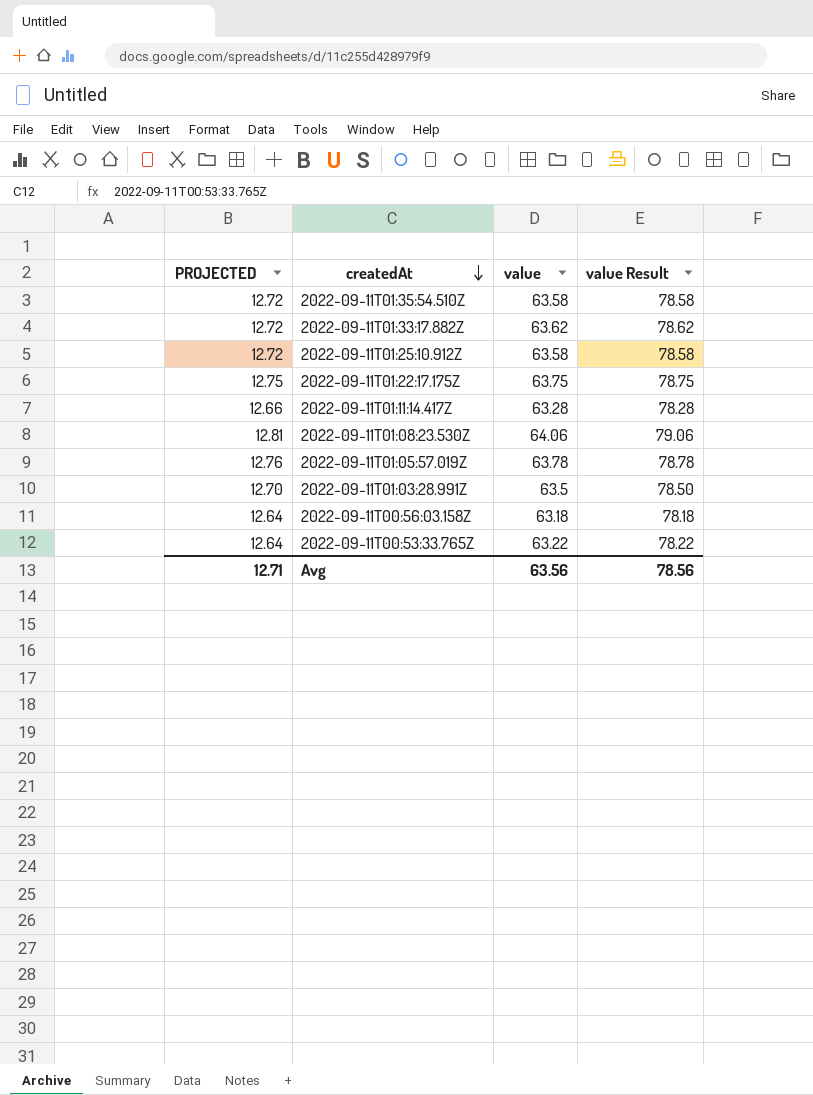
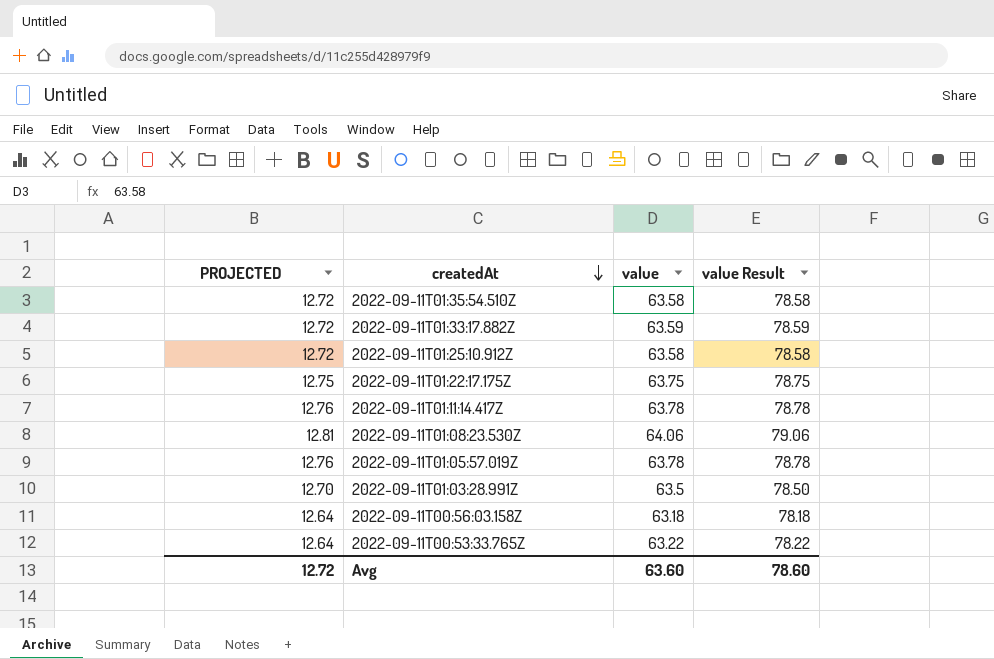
2022-09-11T01:33:17.882Z | value: 63.62 -> 63.59
2022-09-11T01:33:17.882Z | value Result: 78.62 -> 78.59
2022-09-11T01:11:14.417Z | PROJECTED: 12.66 -> 12.76
2022-09-11T01:11:14.417Z | value: 63.28 -> 63.78
2022-09-11T01:11:14.417Z | value Result: 78.28 -> 78.78
Avg | PROJECTED: 12.71 -> 12.72
Avg | value: 63.56 -> 63.60
Avg | value Result: 78.56 -> 78.60

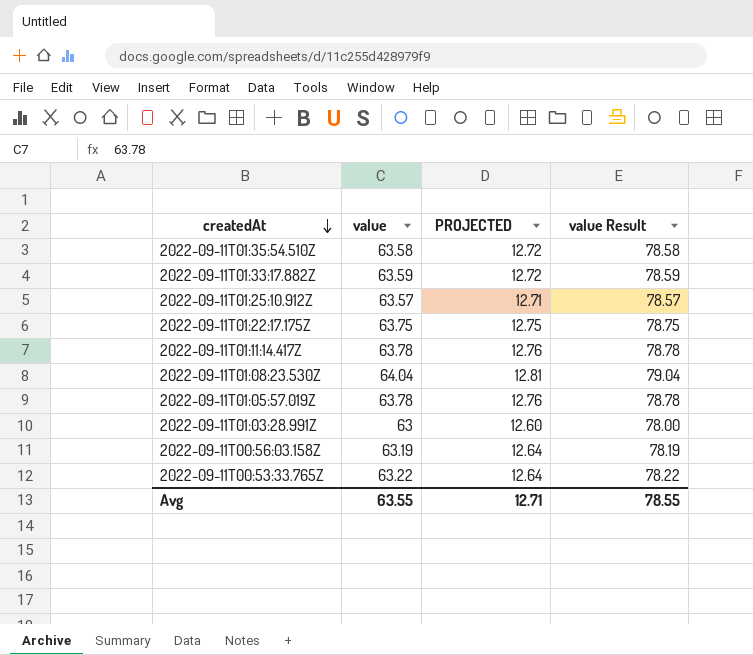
column PROJECTED | position: 1 -> 3
2022-09-11T01:25:10.912Z | value: 63.58 -> 63.57
2022-09-11T01:25:10.912Z | PROJECTED: 12.72 -> 12.71
2022-09-11T01:25:10.912Z | value Result: 78.58 -> 78.57
2022-09-11T01:08:23.530Z | value: 64.06 -> 64.04
2022-09-11T01:08:23.530Z | value Result: 79.06 -> 79.04
2022-09-11T01:03:28.991Z | value: 63.5 -> 63
2022-09-11T01:03:28.991Z | PROJECTED: 12.70 -> 12.60
2022-09-11T01:03:28.991Z | value Result: 78.50 -> 78.00
2022-09-11T00:56:03.158Z | value: 63.18 -> 63.19
2022-09-11T00:56:03.158Z | value Result: 78.18 -> 78.19
Avg | value: 63.60 -> 63.55
Avg | PROJECTED: 12.72 -> 12.71
Avg | value Result: 78.60 -> 78.55

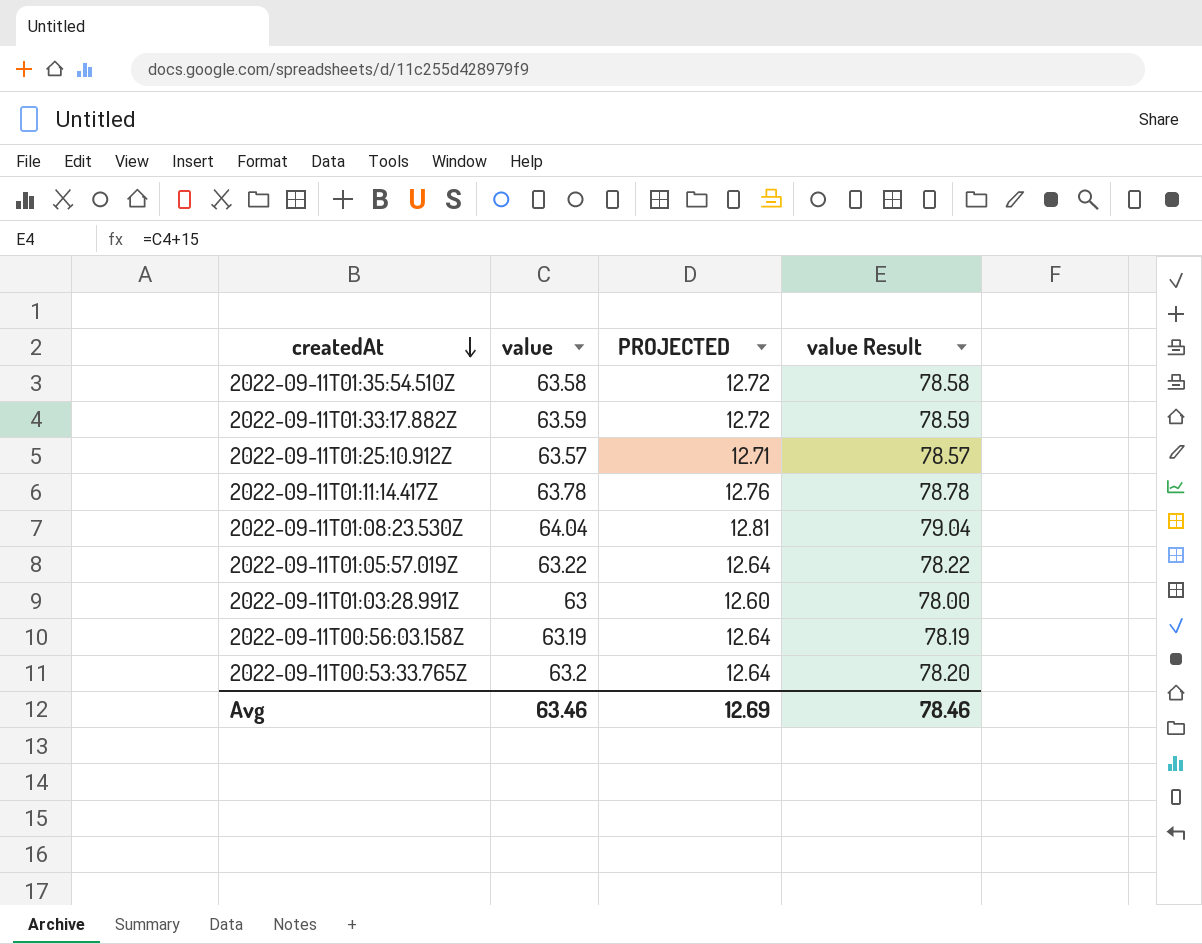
row 2022-09-11T01:22:17.175Z: 63.75 | 12.75 | 78.75 -> none
2022-09-11T01:05:57.019Z | value: 63.78 -> 63.22
2022-09-11T01:05:57.019Z | PROJECTED: 12.76 -> 12.64
2022-09-11T01:05:57.019Z | value Result: 78.78 -> 78.22
2022-09-11T00:53:33.765Z | value: 63.22 -> 63.2
2022-09-11T00:53:33.765Z | value Result: 78.22 -> 78.20
Avg | value: 63.55 -> 63.46
Avg | PROJECTED: 12.71 -> 12.69
Avg | value Result: 78.55 -> 78.46

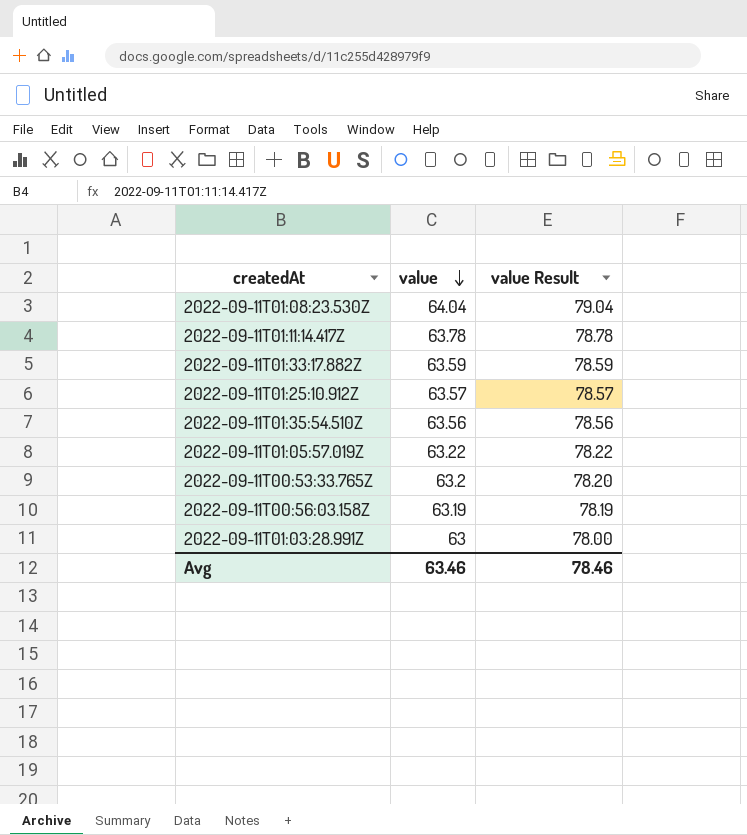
row order: createdAt descending -> value descending
column PROJECTED | formula: [value] * 0.2 -> none
2022-09-11T01:35:54.510Z | value: 63.58 -> 63.56
2022-09-11T01:35:54.510Z | value Result: 78.58 -> 78.56

